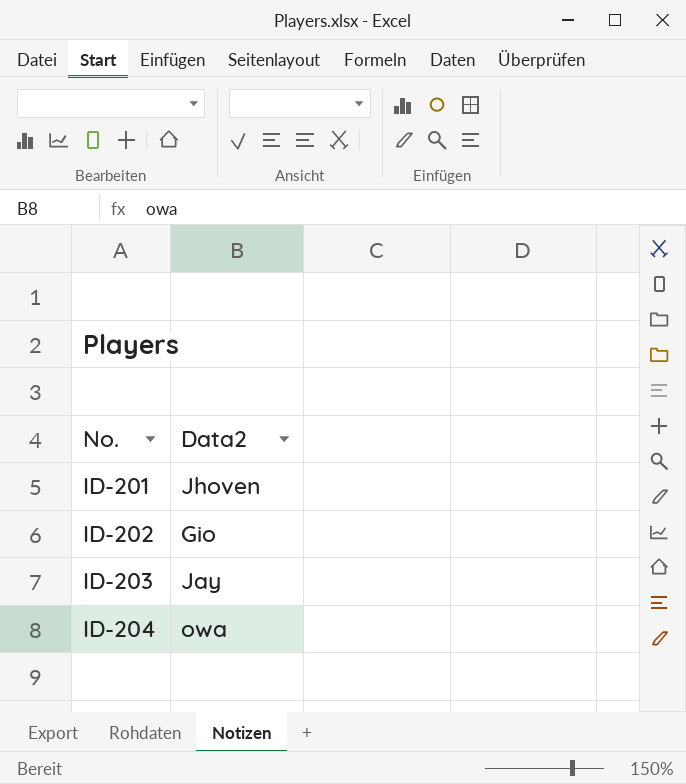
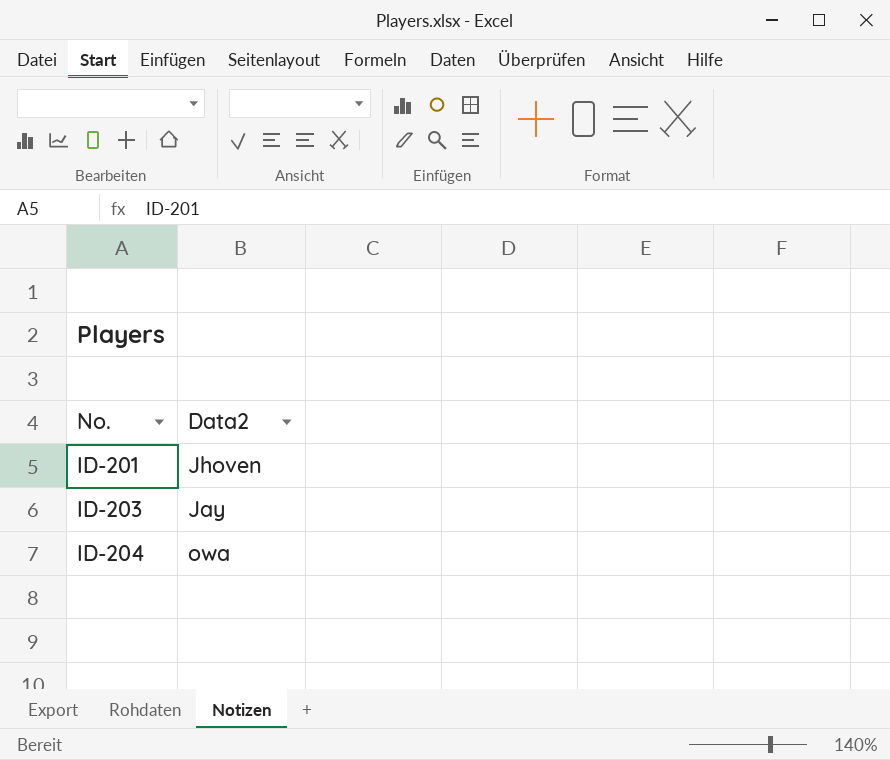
row ID-202: Gio -> none

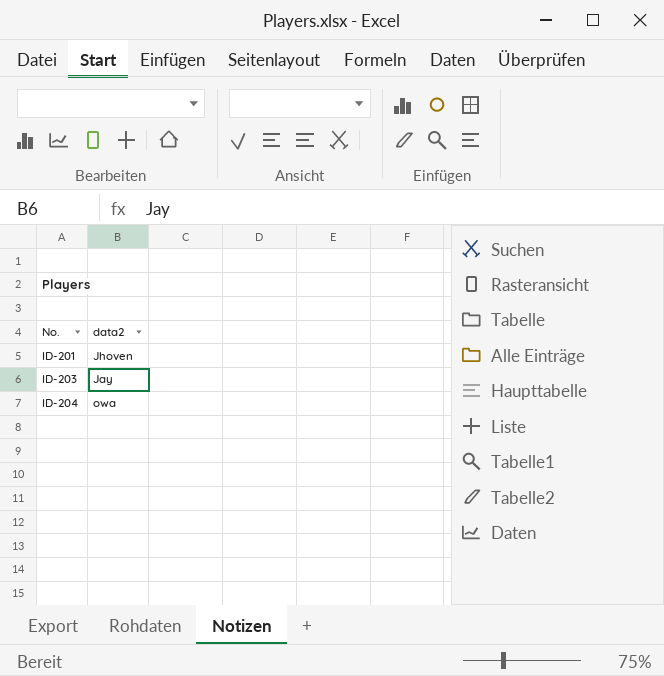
column name: Data2 -> data2

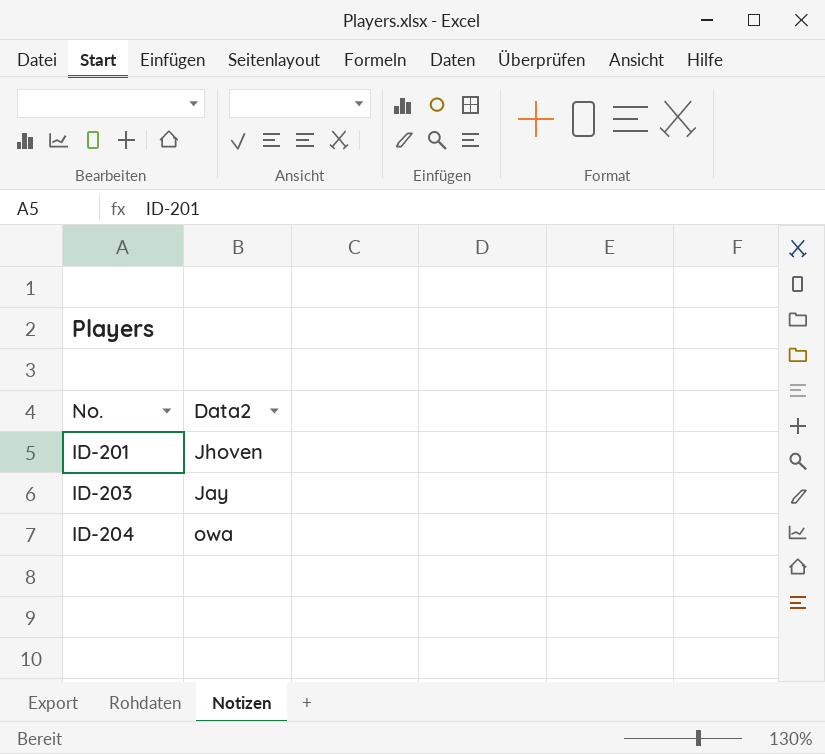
column name: data2 -> Data2

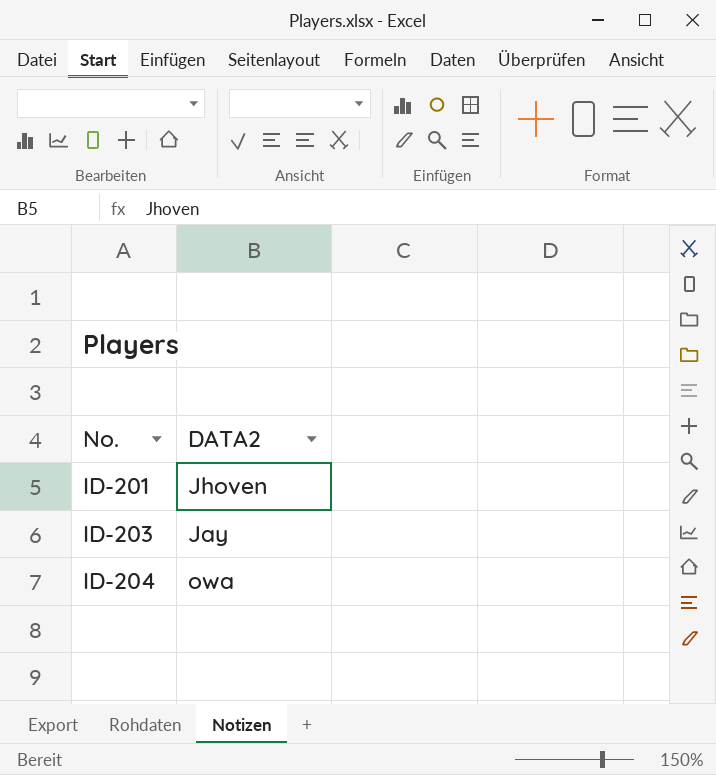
column name: Data2 -> DATA2

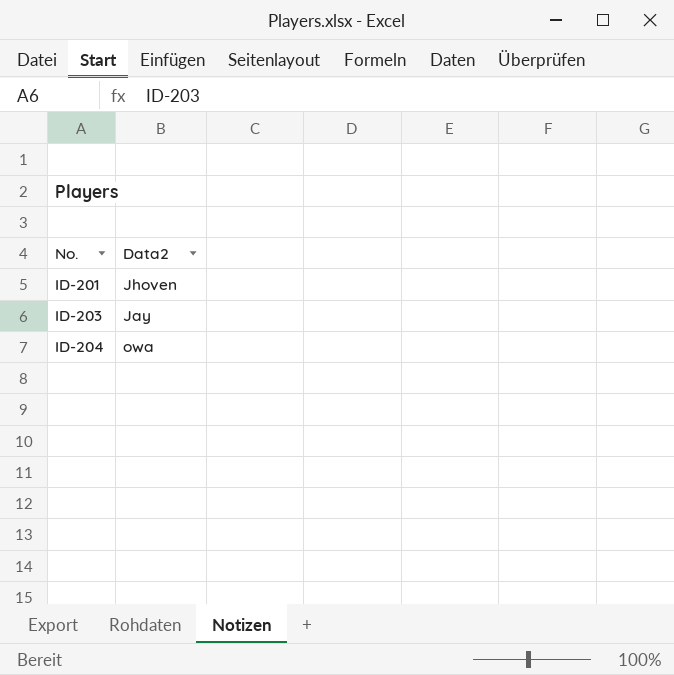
column name: DATA2 -> Data2

